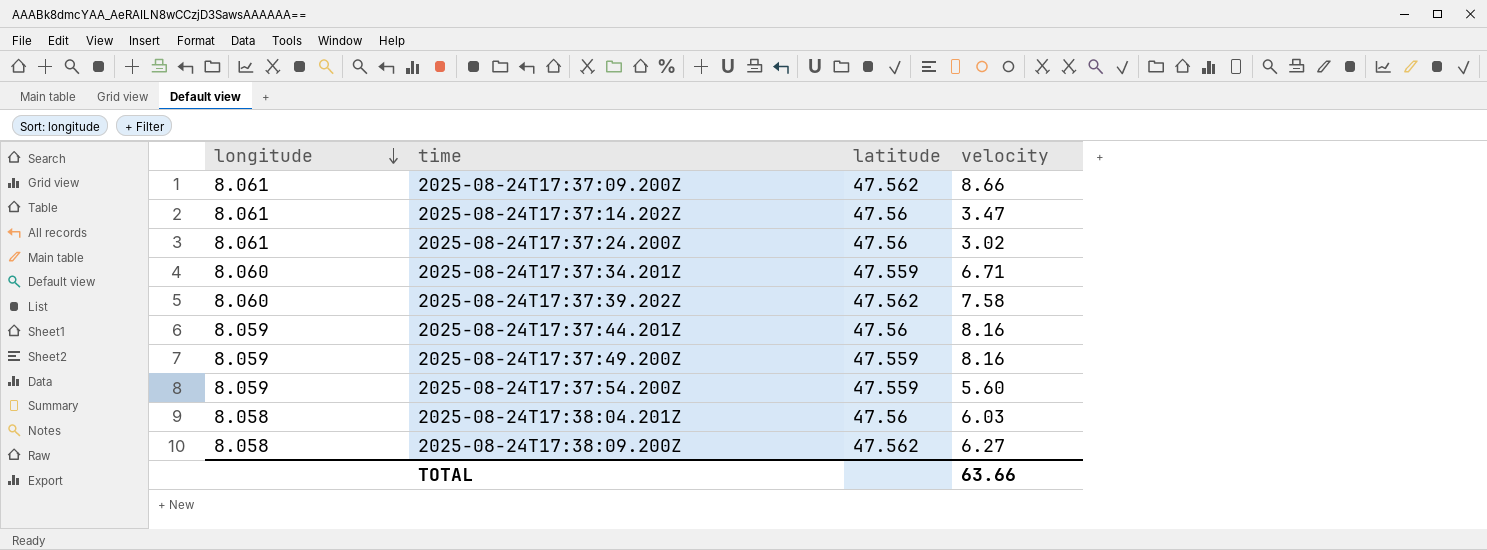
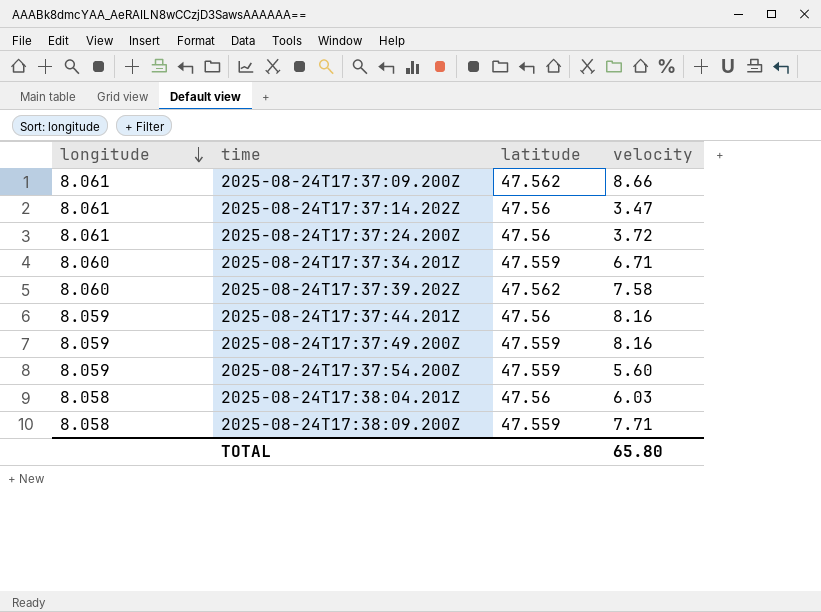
2025-08-24T17:37:24.200Z | velocity: 3.02 -> 3.72
2025-08-24T17:38:09.200Z | latitude: 47.562 -> 47.559
2025-08-24T17:38:09.200Z | velocity: 6.27 -> 7.71
TOTAL | velocity: 63.66 -> 65.80

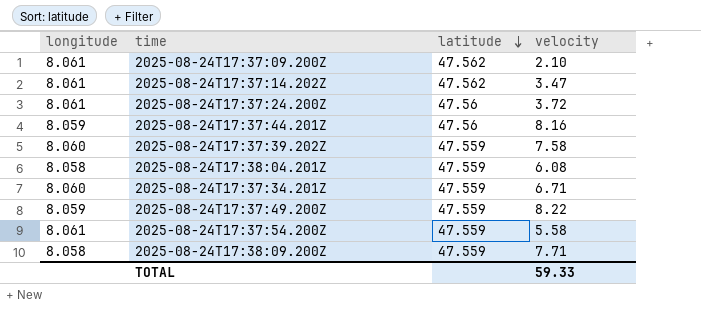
row order: longitude descending -> latitude descending
2025-08-24T17:37:09.200Z | velocity: 8.66 -> 2.10
2025-08-24T17:37:14.202Z | latitude: 47.56 -> 47.562
2025-08-24T17:37:39.202Z | latitude: 47.562 -> 47.559
2025-08-24T17:38:04.201Z | latitude: 47.56 -> 47.559
2025-08-24T17:38:04.201Z | velocity: 6.03 -> 6.08
2025-08-24T17:37:49.200Z | velocity: 8.16 -> 8.22
2025-08-24T17:37:54.200Z | longitude: 8.059 -> 8.061
2025-08-24T17:37:54.200Z | velocity: 5.60 -> 5.58
TOTAL | velocity: 65.80 -> 59.33

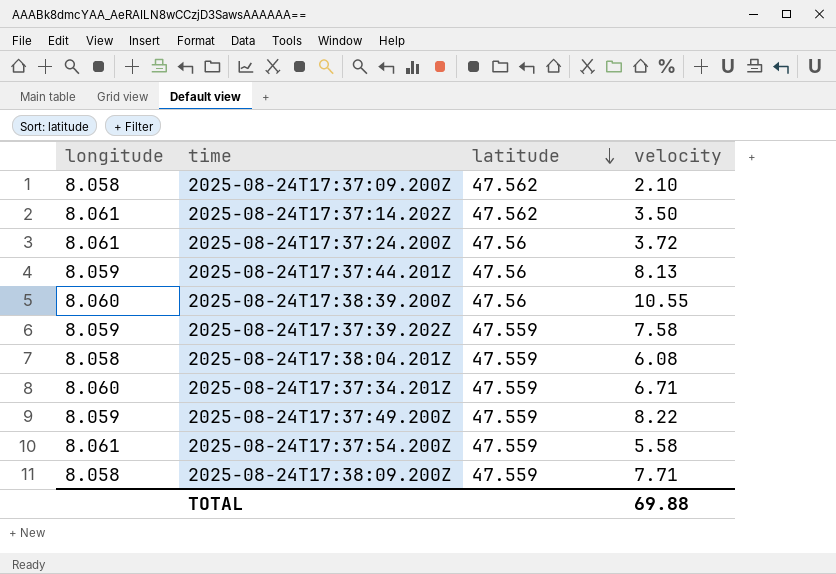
2025-08-24T17:37:09.200Z | longitude: 8.061 -> 8.058
2025-08-24T17:37:14.202Z | velocity: 3.47 -> 3.50
2025-08-24T17:37:44.201Z | velocity: 8.16 -> 8.13
row 2025-08-24T17:38:39.200Z: none -> 8.060 | 47.56 | 10.55
2025-08-24T17:37:39.202Z | longitude: 8.060 -> 8.059
TOTAL | velocity: 59.33 -> 69.88

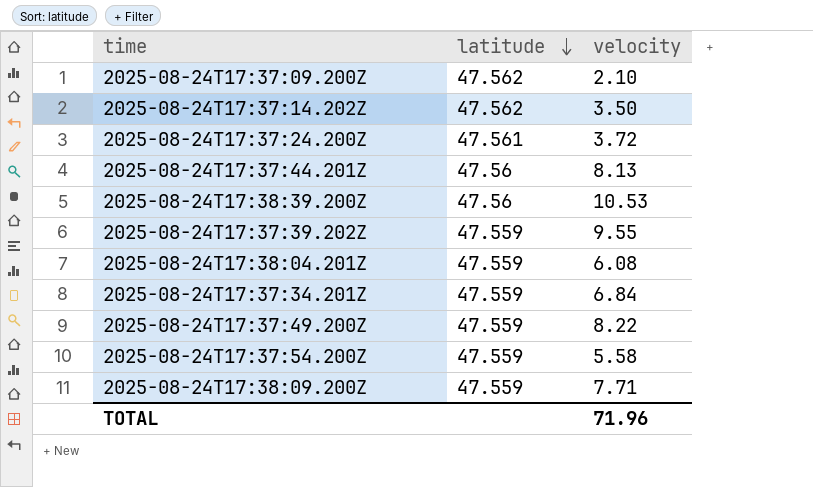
column longitude | position: 1 -> none
2025-08-24T17:37:24.200Z | latitude: 47.56 -> 47.561
2025-08-24T17:38:39.200Z | velocity: 10.55 -> 10.53
2025-08-24T17:37:39.202Z | velocity: 7.58 -> 9.55
2025-08-24T17:37:34.201Z | velocity: 6.71 -> 6.84
TOTAL | velocity: 69.88 -> 71.96

